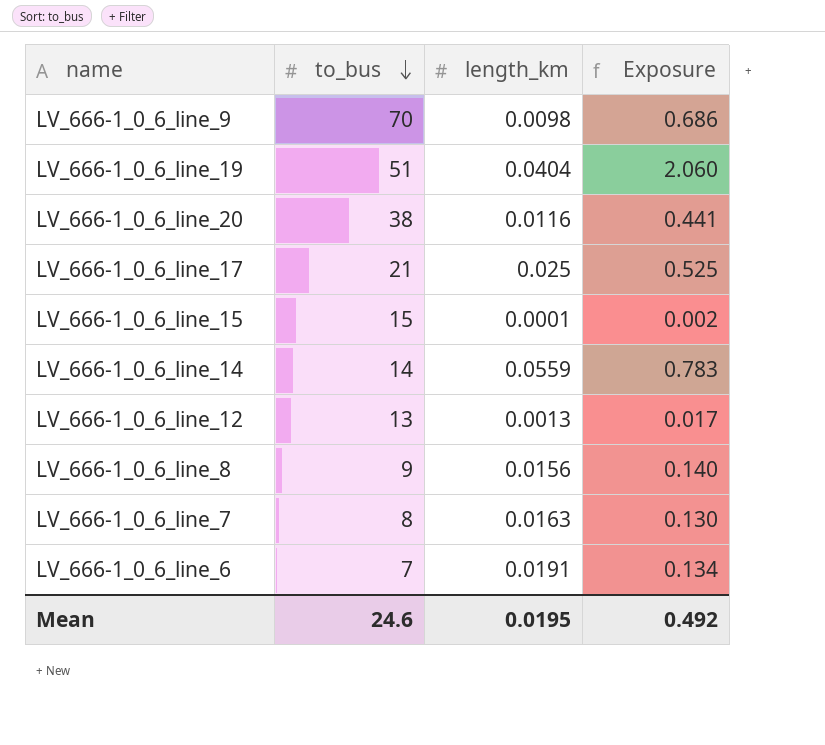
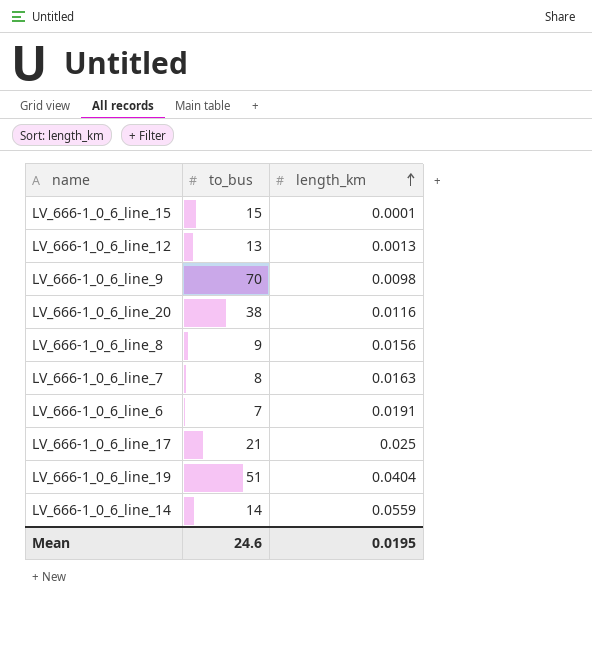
row order: to_bus descending -> length_km ascending
column Exposure | formula: [to_bus] * [length_km] -> none

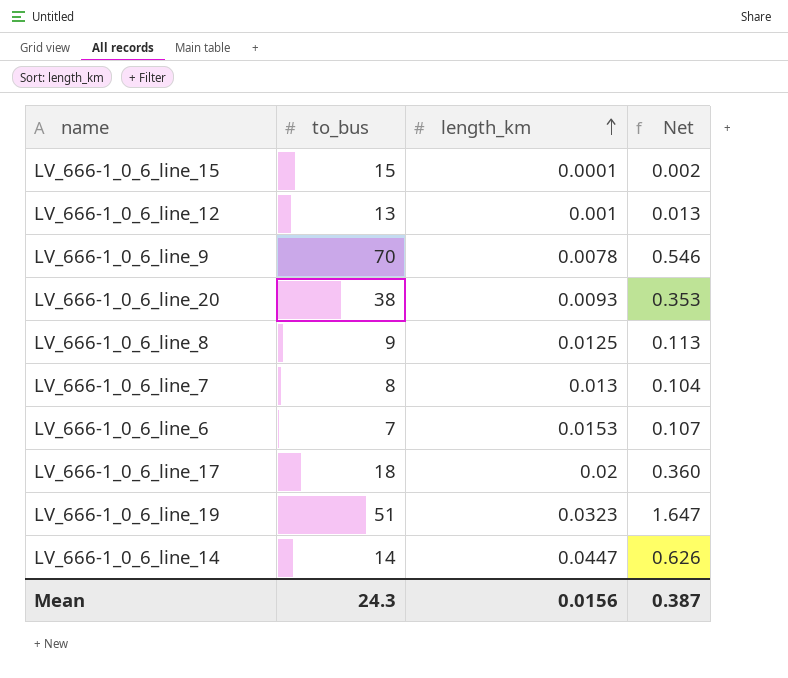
column Net | formula: none -> [to_bus] * [length_km]
LV_666-1_0_6_line_12 | length_km: 0.0013 -> 0.001
LV_666-1_0_6_line_9 | length_km: 0.0098 -> 0.0078
LV_666-1_0_6_line_20 | length_km: 0.0116 -> 0.0093
LV_666-1_0_6_line_8 | length_km: 0.0156 -> 0.0125
LV_666-1_0_6_line_7 | length_km: 0.0163 -> 0.013
LV_666-1_0_6_line_6 | length_km: 0.0191 -> 0.0153
LV_666-1_0_6_line_17 | to_bus: 21 -> 18
LV_666-1_0_6_line_17 | length_km: 0.025 -> 0.02
LV_666-1_0_6_line_19 | length_km: 0.0404 -> 0.0323
LV_666-1_0_6_line_14 | length_km: 0.0559 -> 0.0447
Mean | to_bus: 24.6 -> 24.3
Mean | length_km: 0.0195 -> 0.0156

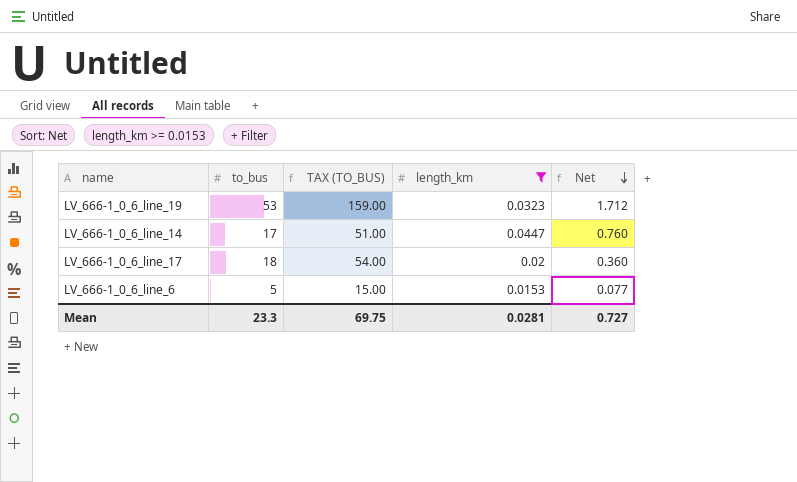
filter: none -> length_km >= 0.0153
row order: length_km ascending -> Net descending
column TAX (TO_BUS) | formula: none -> [to_bus] * 3
LV_666-1_0_6_line_19 | to_bus: 51 -> 53
LV_666-1_0_6_line_19 | Net: 1.647 -> 1.712
LV_666-1_0_6_line_14 | to_bus: 14 -> 17
LV_666-1_0_6_line_14 | Net: 0.626 -> 0.760
LV_666-1_0_6_line_6 | to_bus: 7 -> 5
LV_666-1_0_6_line_6 | Net: 0.107 -> 0.077
Mean | to_bus: 24.3 -> 23.3
Mean | length_km: 0.0156 -> 0.0281
Mean | Net: 0.387 -> 0.727

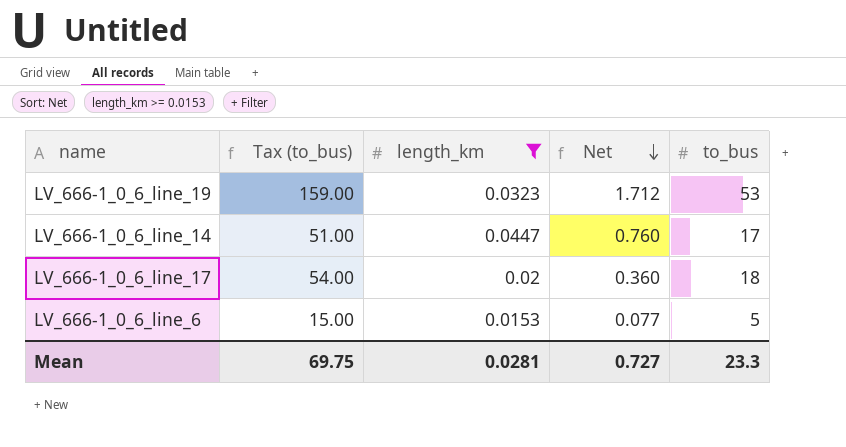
column name: TAX (TO_BUS) -> Tax (to_bus)
column to_bus | position: 2 -> 5

